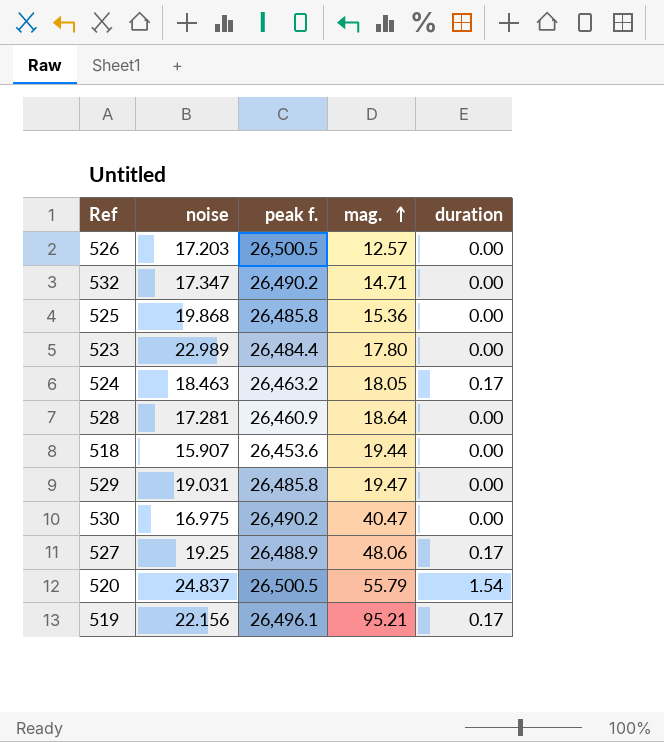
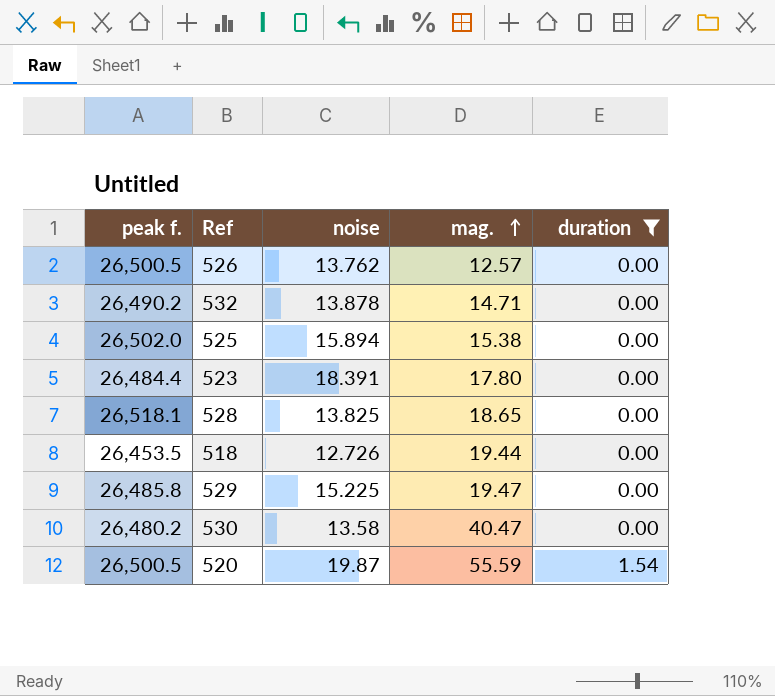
filter: none -> duration != 0.17
column peak f. | position: 3 -> 1
526 | noise: 17.203 -> 13.762
532 | noise: 17.347 -> 13.878
525 | peak f.: 26,485.8 -> 26,502.0
525 | noise: 19.868 -> 15.894
525 | mag.: 15.36 -> 15.38
523 | noise: 22.989 -> 18.391
528 | peak f.: 26,460.9 -> 26,518.1
528 | noise: 17.281 -> 13.825
528 | mag.: 18.64 -> 18.65
518 | peak f.: 26,453.6 -> 26,453.5
518 | noise: 15.907 -> 12.726
529 | noise: 19.031 -> 15.225
530 | peak f.: 26,490.2 -> 26,480.2
530 | noise: 16.975 -> 13.58
520 | noise: 24.837 -> 19.87
520 | mag.: 55.79 -> 55.59

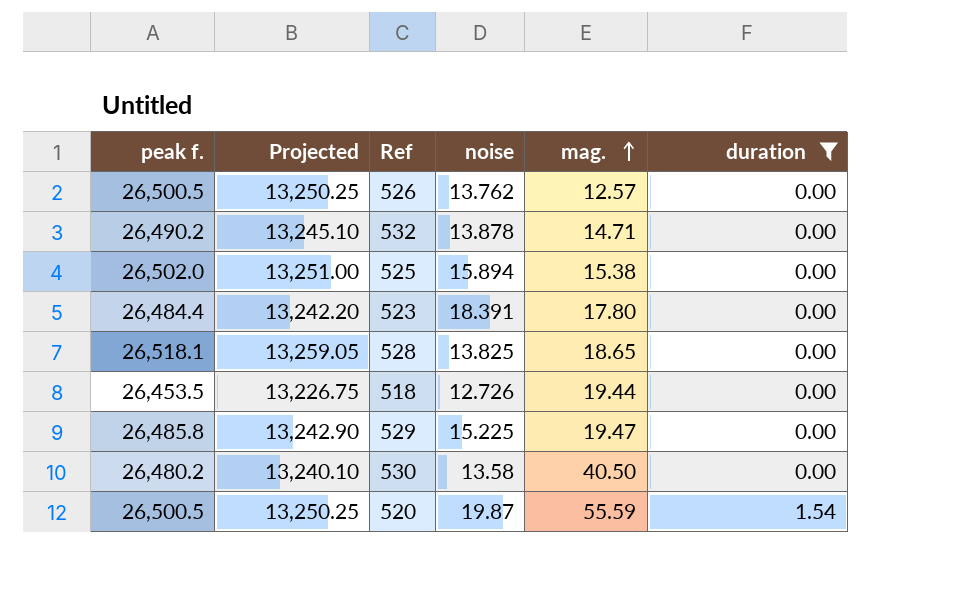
column Projected | formula: none -> [peak f.] * 0.5
530 | mag.: 40.47 -> 40.50

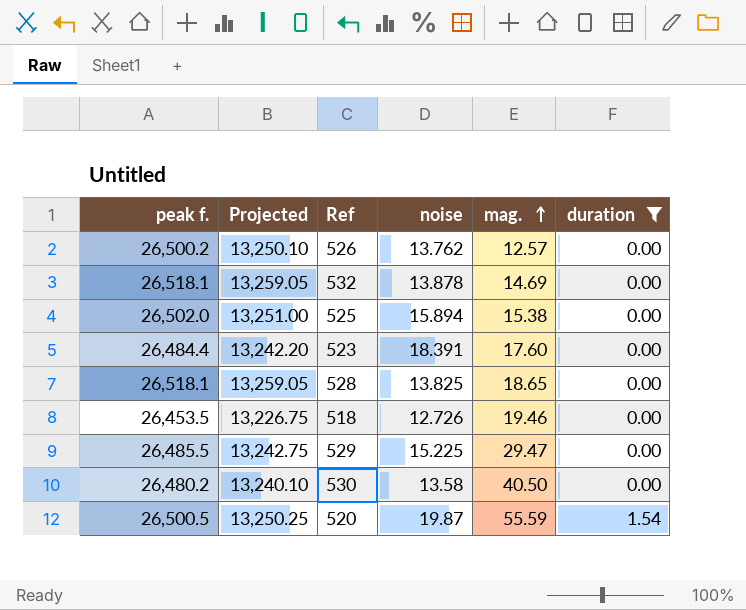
526 | peak f.: 26,500.5 -> 26,500.2
526 | Projected: 13,250.25 -> 13,250.10
532 | peak f.: 26,490.2 -> 26,518.1
532 | Projected: 13,245.10 -> 13,259.05
532 | mag.: 14.71 -> 14.69
523 | mag.: 17.80 -> 17.60
518 | mag.: 19.44 -> 19.46
529 | peak f.: 26,485.8 -> 26,485.5
529 | Projected: 13,242.90 -> 13,242.75
529 | mag.: 19.47 -> 29.47

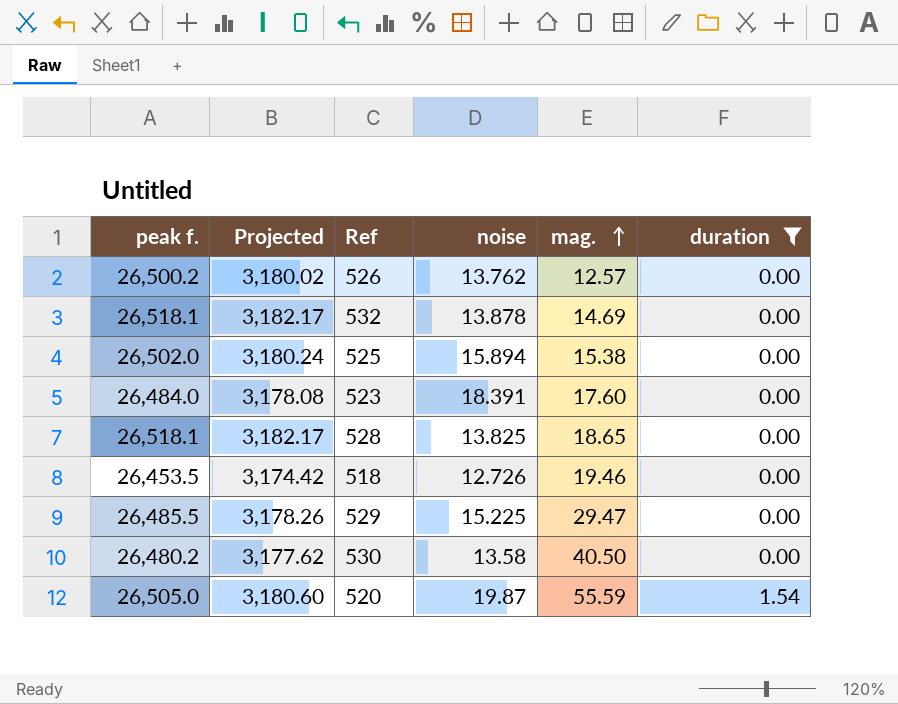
column Projected | formula: [peak f.] * 0.5 -> [peak f.] * 0.12
523 | peak f.: 26,484.4 -> 26,484.0
520 | peak f.: 26,500.5 -> 26,505.0

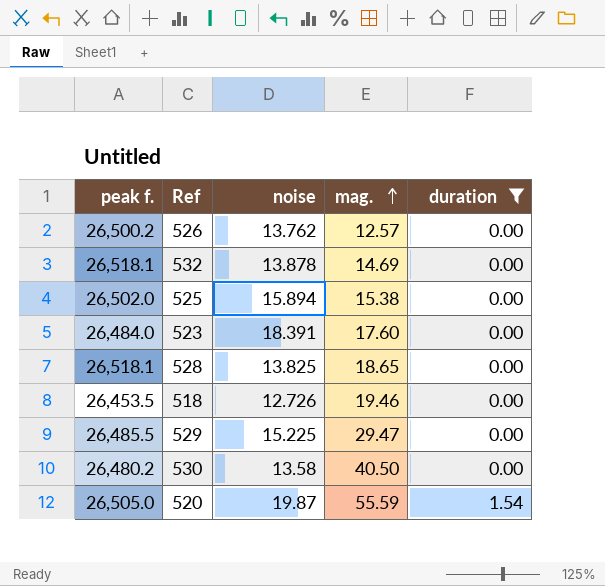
column Projected | formula: [peak f.] * 0.12 -> none

